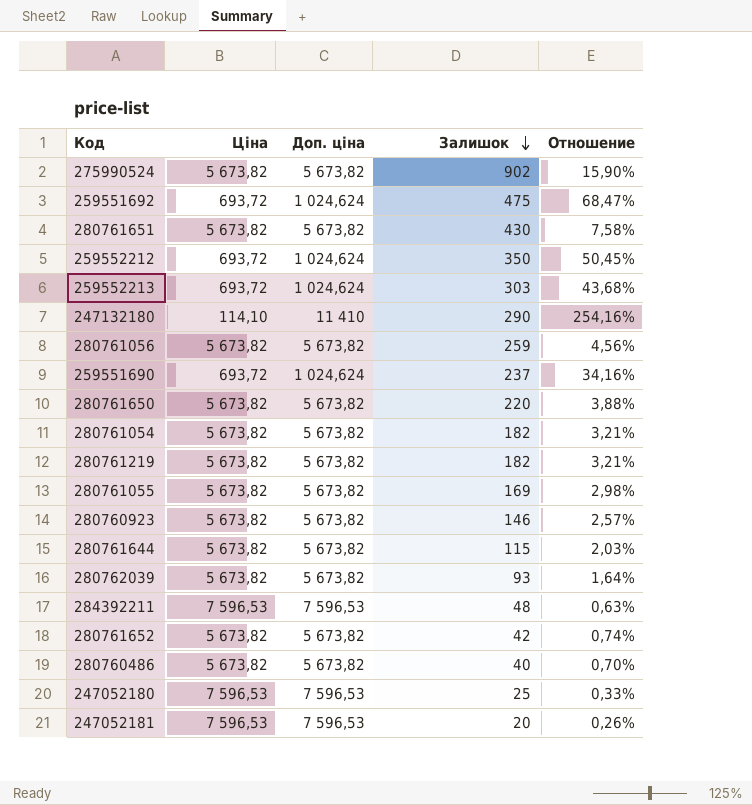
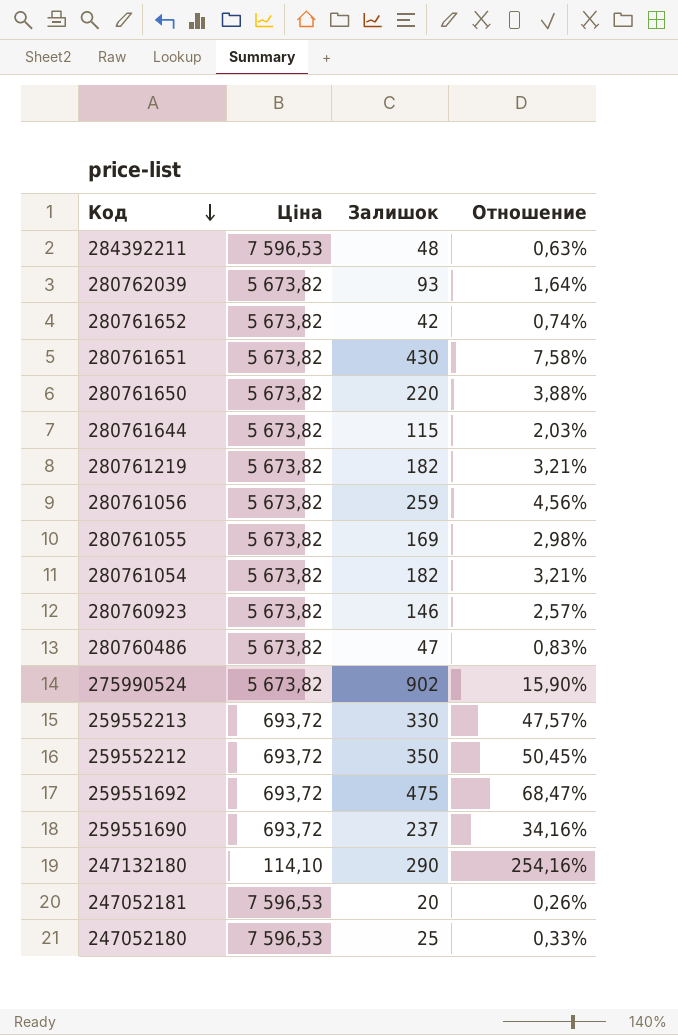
row order: Залишок descending -> Код descending
column Доп. ціна | position: 3 -> none
280760486 | Залишок: 40 -> 47
280760486 | Отношение: 0,70% -> 0,83%
259552213 | Залишок: 303 -> 330
259552213 | Отношение: 43,68% -> 47,57%

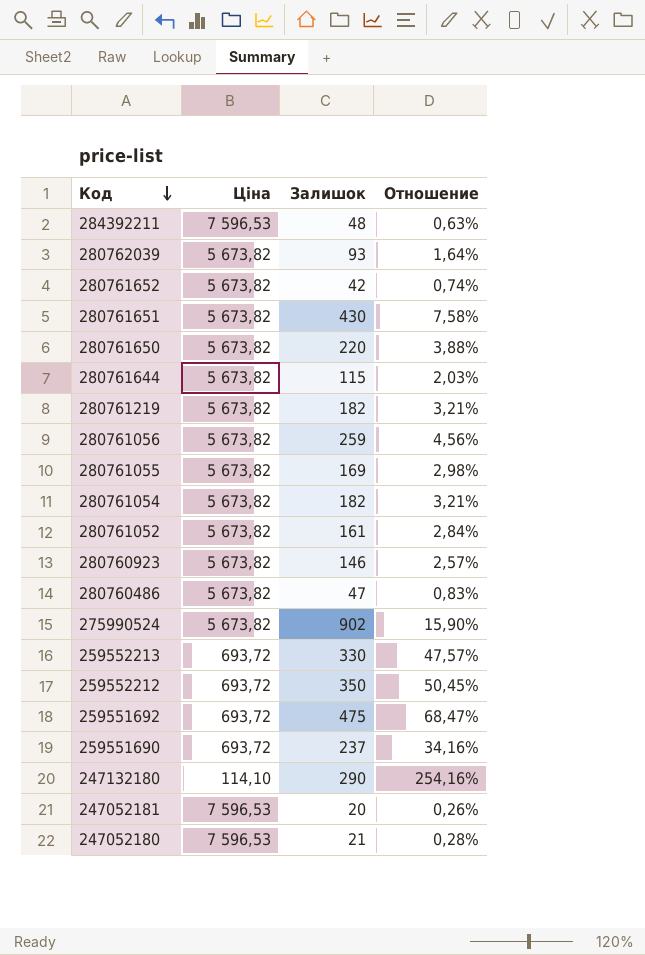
row 280761052: none -> 5 673,82 | 161 | 2,84%
247052180 | Залишок: 25 -> 21
247052180 | Отношение: 0,33% -> 0,28%

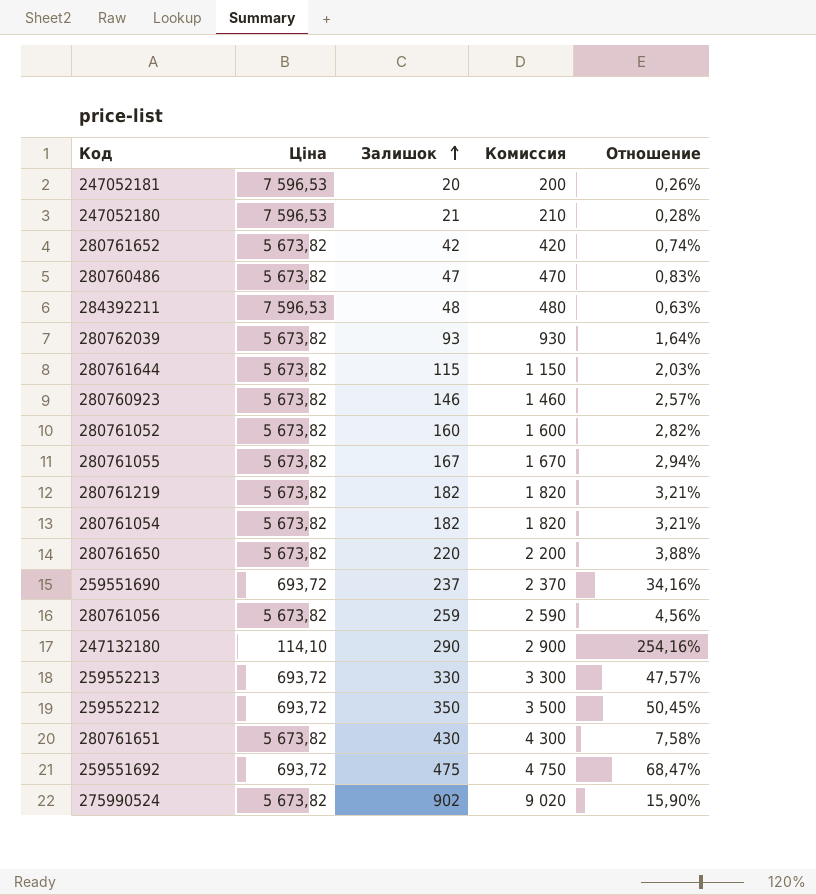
row order: Код descending -> Залишок ascending
column Комиссия | formula: none -> [Залишок] * 10
280761052 | Залишок: 161 -> 160
280761052 | Отношение: 2,84% -> 2,82%
280761055 | Залишок: 169 -> 167
280761055 | Отношение: 2,98% -> 2,94%

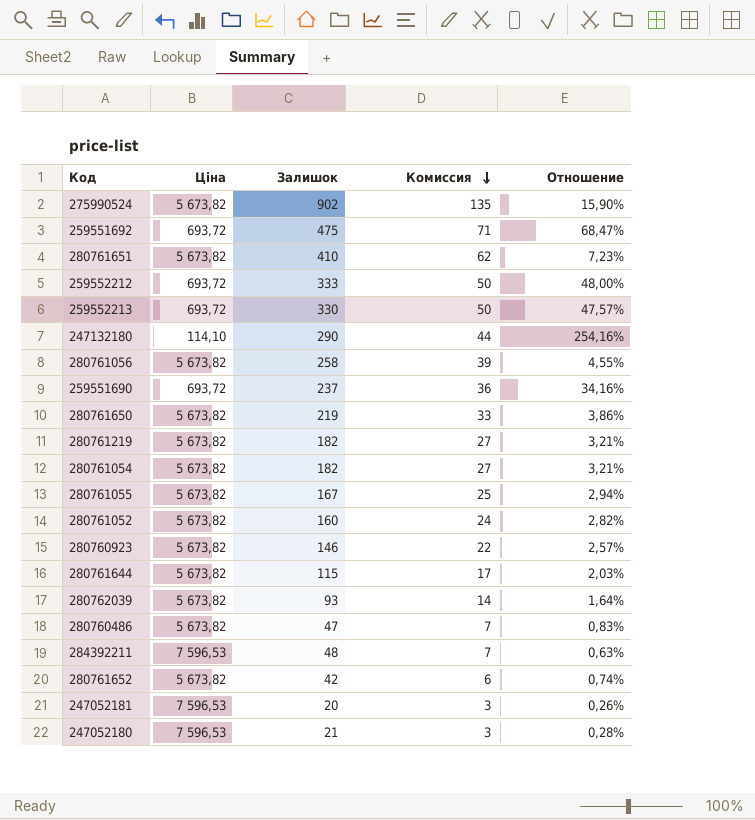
row order: Залишок ascending -> Комиссия descending
column Комиссия | formula: [Залишок] * 10 -> [Залишок] * 0,15
280761651 | Залишок: 430 -> 410
280761651 | Отношение: 7,58% -> 7,23%
259552212 | Залишок: 350 -> 333
259552212 | Отношение: 50,45% -> 48,00%
280761056 | Залишок: 259 -> 258
280761056 | Отношение: 4,56% -> 4,55%
280761650 | Залишок: 220 -> 219
280761650 | Отношение: 3,88% -> 3,86%

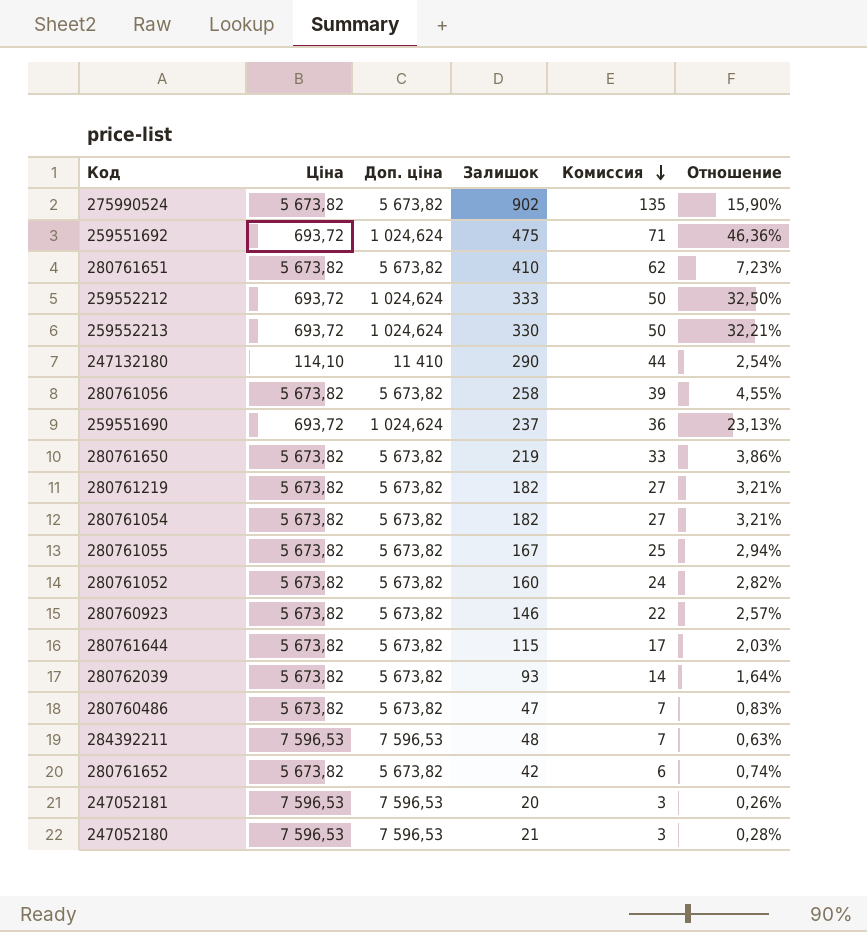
column Доп. ціна | position: none -> 3
column Отношение | formula: [Залишок] / [Ціна] -> [Залишок] / [Доп. ціна]

